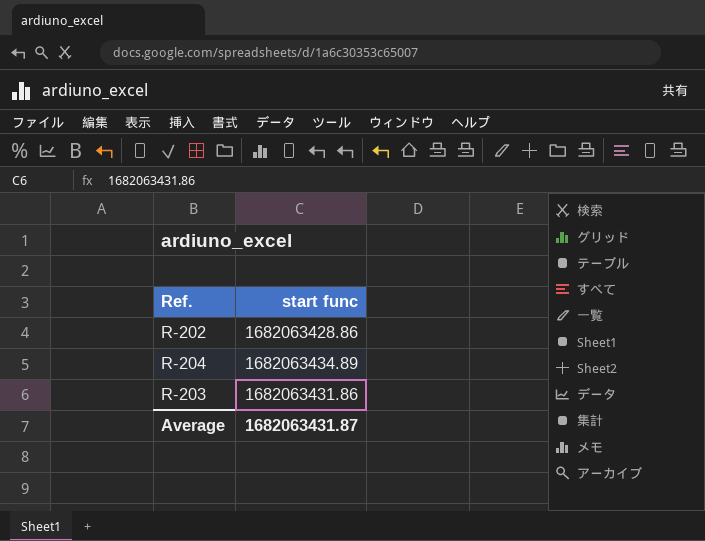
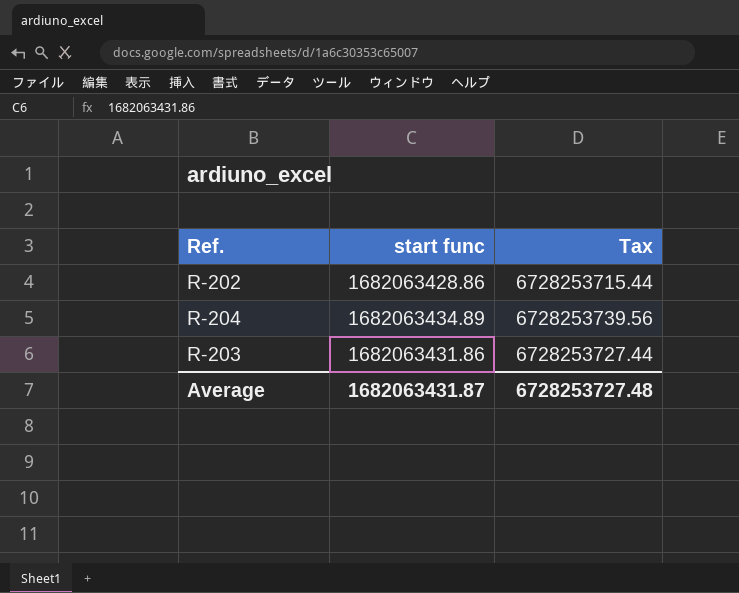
column Tax | formula: none -> [start func] * 4

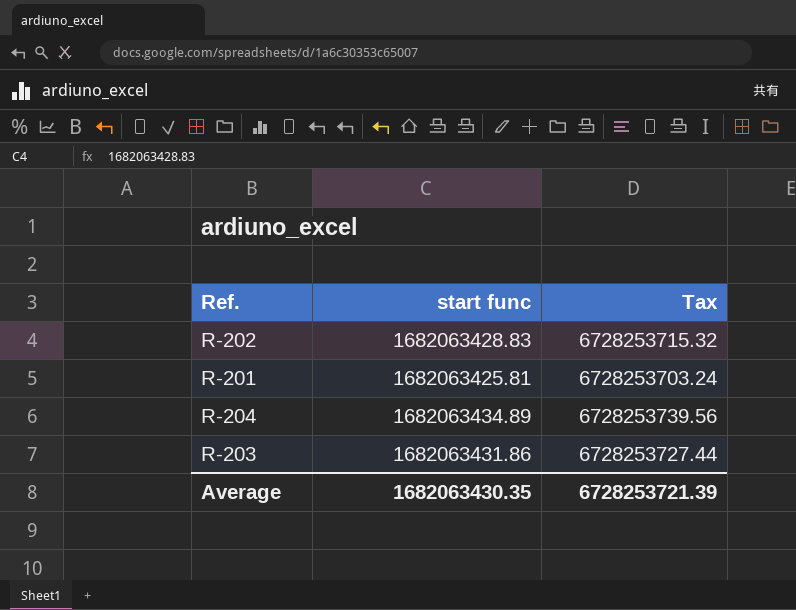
R-202 | start func: 1682063428.86 -> 1682063428.83
R-202 | Tax: 6728253715.44 -> 6728253715.32
row R-201: none -> 1682063425.81 | 6728253703.24
Average | start func: 1682063431.87 -> 1682063430.35
Average | Tax: 6728253727.48 -> 6728253721.39

